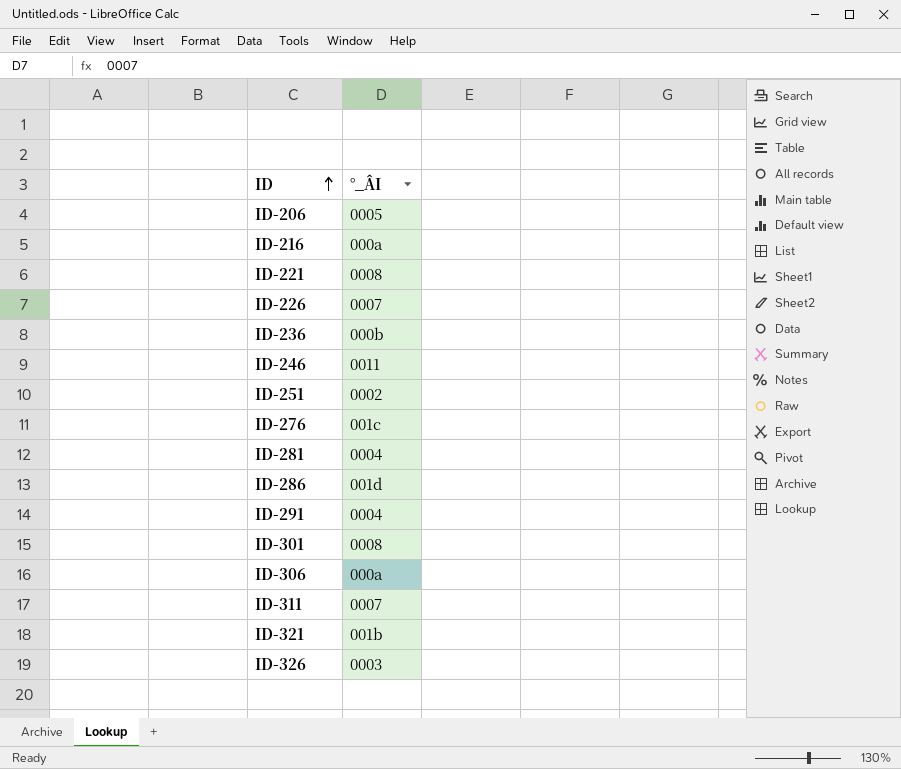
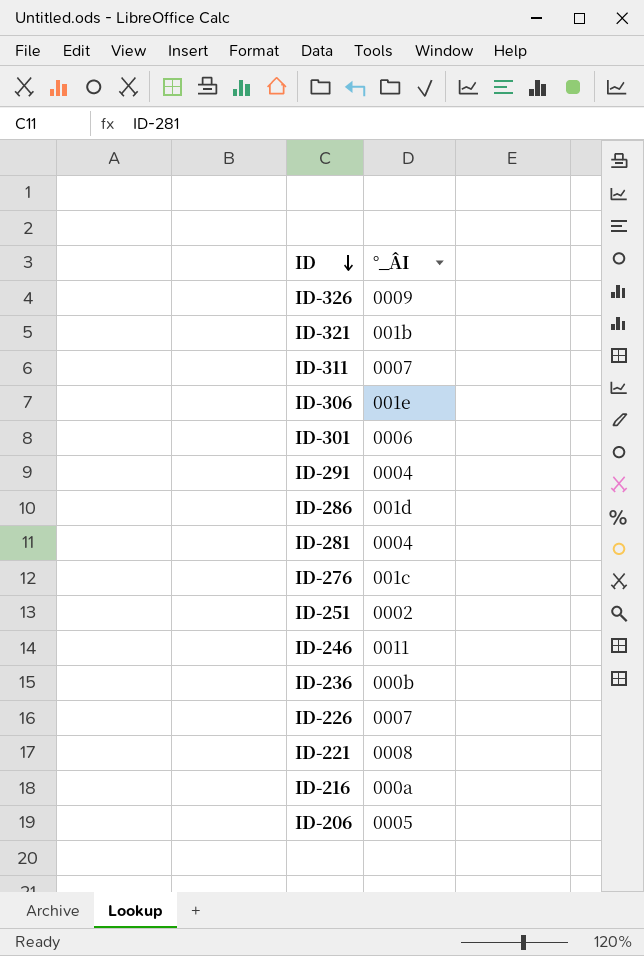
row order: ID ascending -> ID descending
ID-326 | °_ÂI: 0003 -> 0009
ID-306 | °_ÂI: 000a -> 001e
ID-301 | °_ÂI: 0008 -> 0006

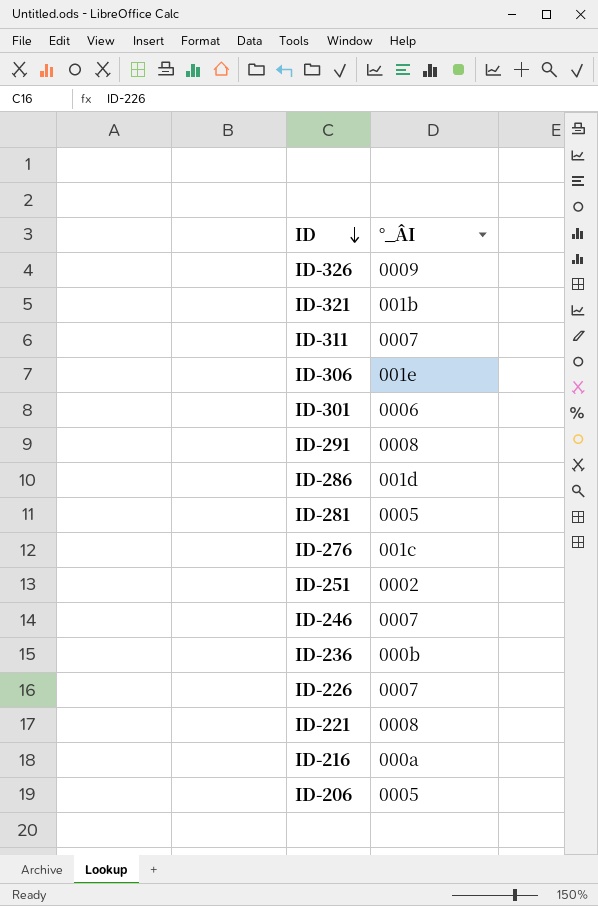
ID-291 | °_ÂI: 0004 -> 0008
ID-281 | °_ÂI: 0004 -> 0005
ID-246 | °_ÂI: 0011 -> 0007

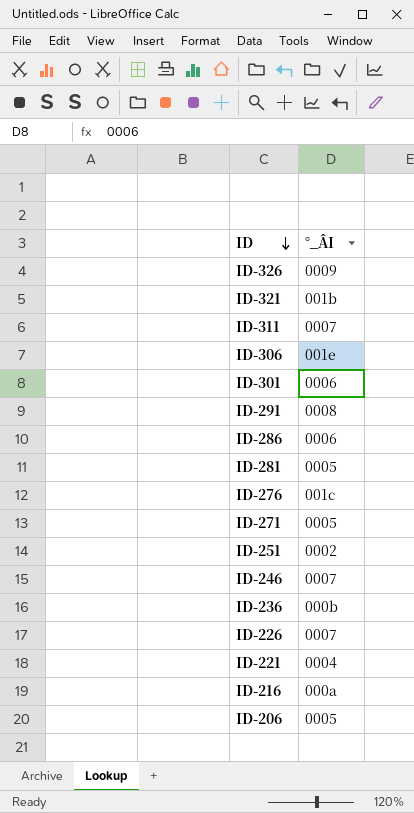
ID-286 | °_ÂI: 001d -> 0006
row ID-271: none -> 0005
ID-221 | °_ÂI: 0008 -> 0004

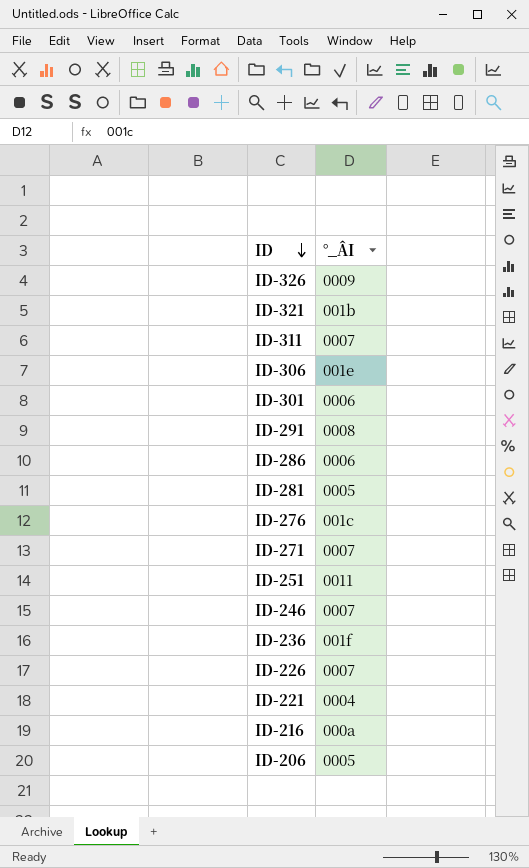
ID-271 | °_ÂI: 0005 -> 0007
ID-251 | °_ÂI: 0002 -> 0011
ID-236 | °_ÂI: 000b -> 001f

